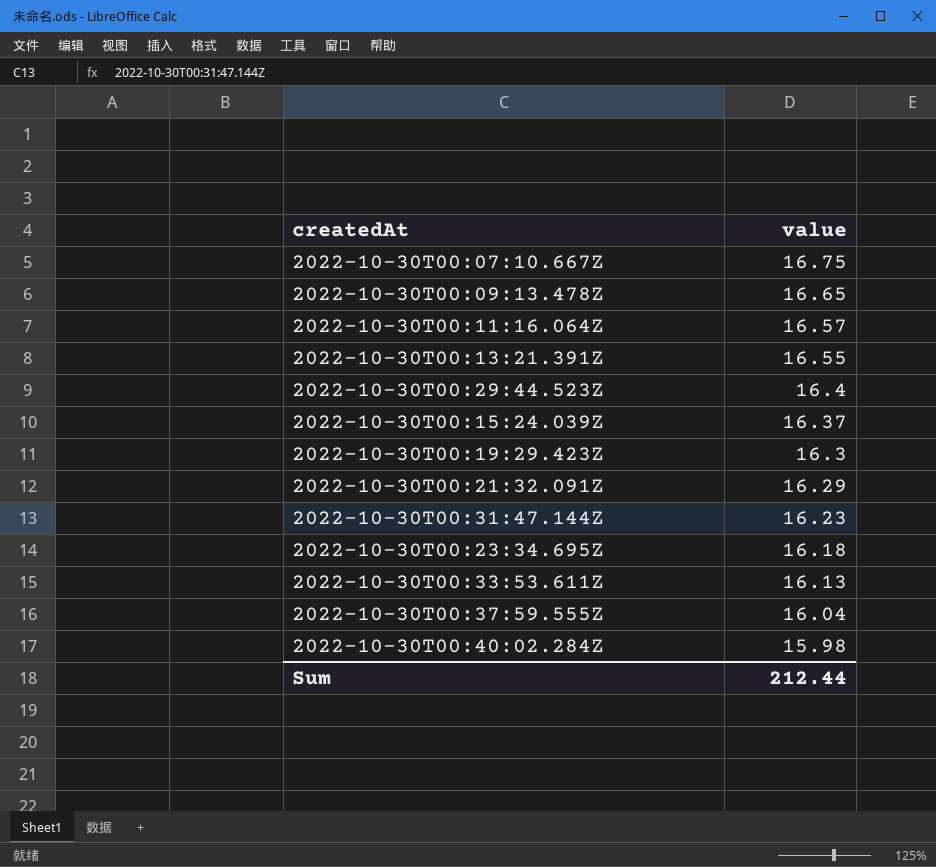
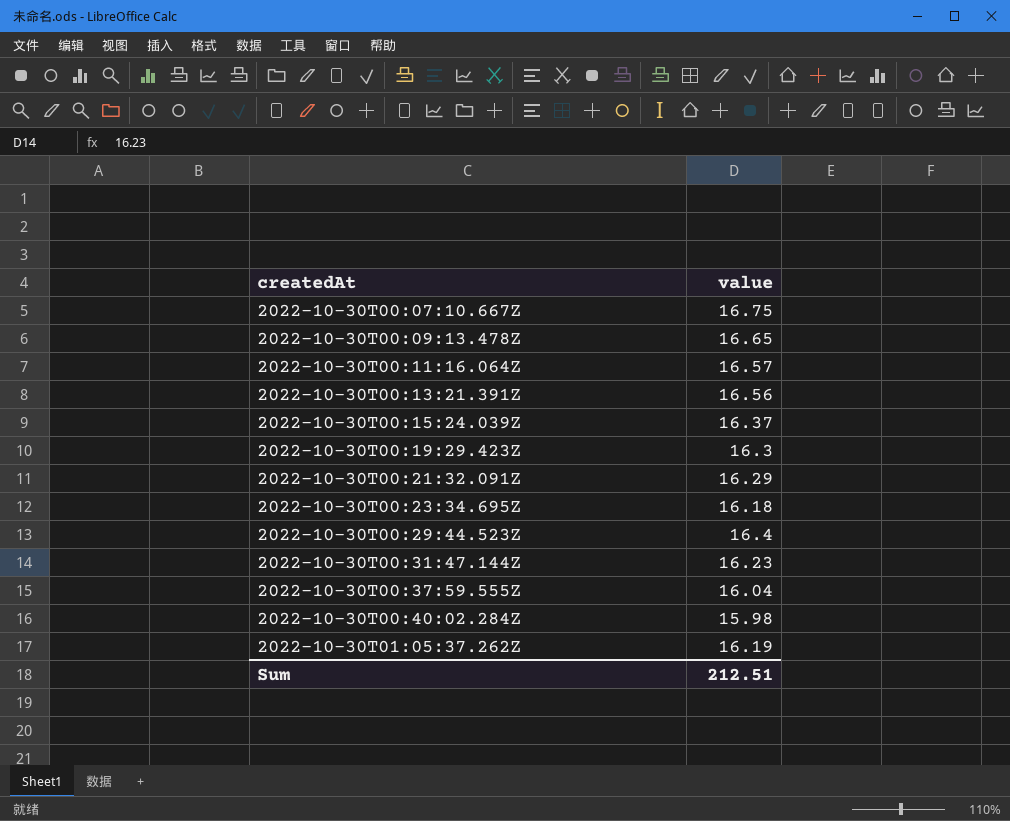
row order: value descending -> createdAt ascending
row 2022-10-30T00:33:53.611Z: 16.13 -> none
2022-10-30T00:13:21.391Z | value: 16.55 -> 16.56
row 2022-10-30T01:05:37.262Z: none -> 16.19
Sum | value: 212.44 -> 212.51

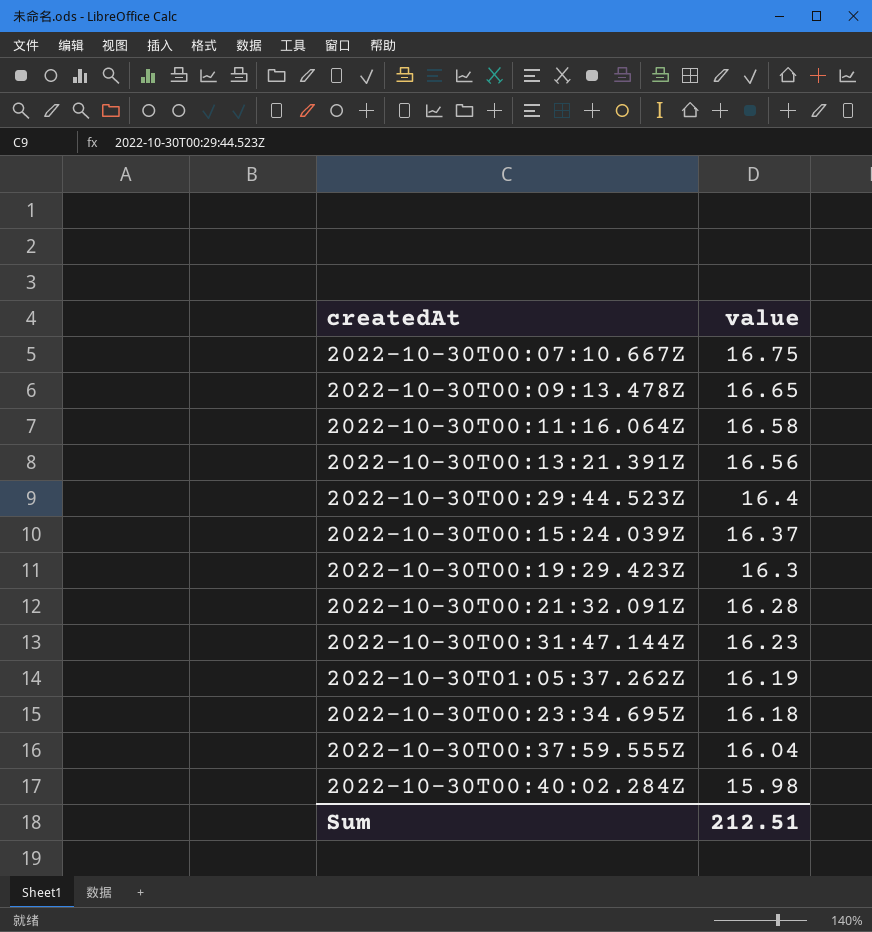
row order: createdAt ascending -> value descending
2022-10-30T00:11:16.064Z | value: 16.57 -> 16.58
2022-10-30T00:21:32.091Z | value: 16.29 -> 16.28

